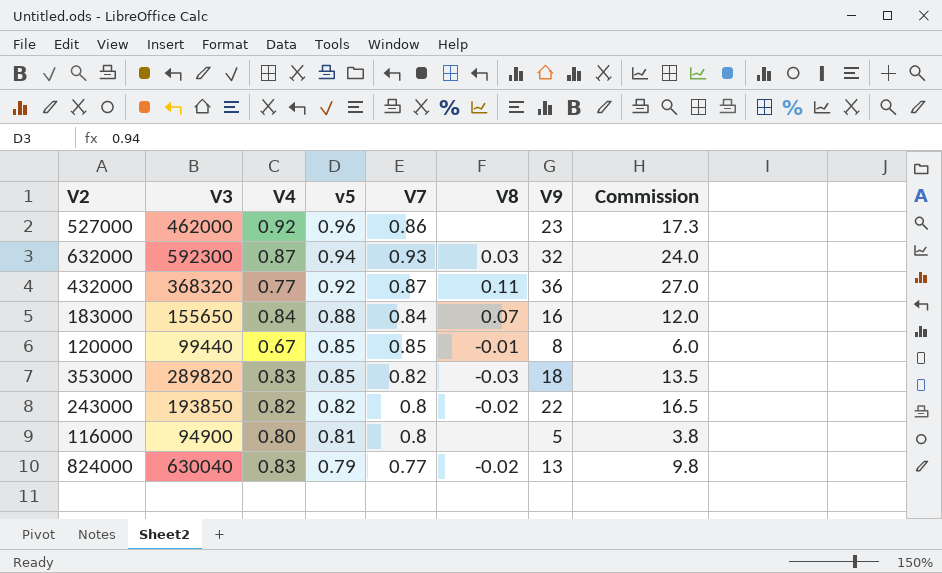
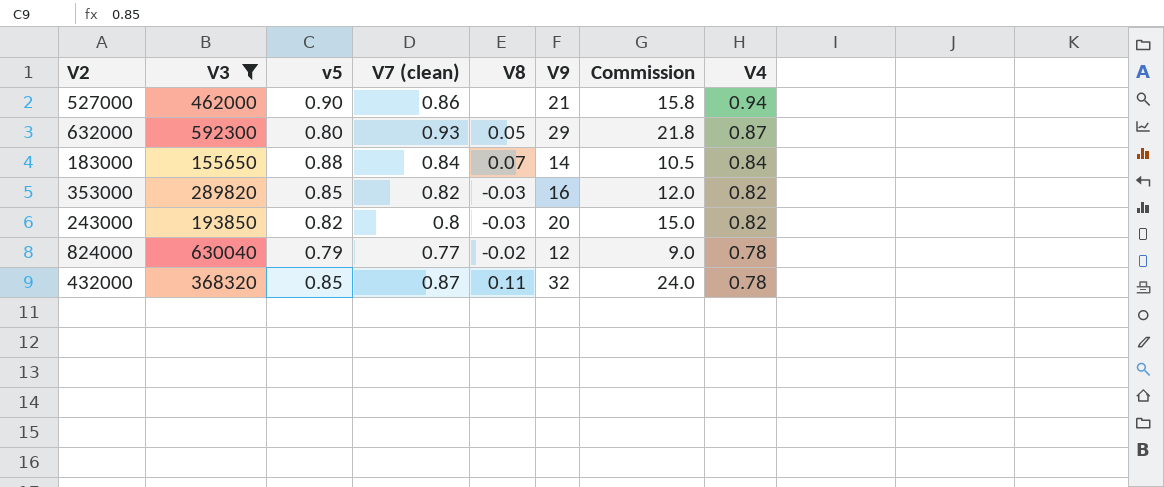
filter: none -> V3 >= 155650
row order: v5 descending -> V4 descending
column name: V7 -> V7 (clean)
column V4 | position: 3 -> 8
527000 | v5: 0.96 -> 0.90
527000 | V9: 23 -> 21
527000 | Commission: 17.3 -> 15.8
527000 | V4: 0.92 -> 0.94
632000 | v5: 0.94 -> 0.80
632000 | V8: 0.03 -> 0.05
632000 | V9: 32 -> 29
632000 | Commission: 24.0 -> 21.8
183000 | V9: 16 -> 14
183000 | Commission: 12.0 -> 10.5
353000 | V9: 18 -> 16
353000 | Commission: 13.5 -> 12.0
353000 | V4: 0.83 -> 0.82
243000 | V8: -0.02 -> -0.03
243000 | V9: 22 -> 20
243000 | Commission: 16.5 -> 15.0
824000 | V9: 13 -> 12
824000 | Commission: 9.8 -> 9.0
824000 | V4: 0.83 -> 0.78
432000 | v5: 0.92 -> 0.85
432000 | V9: 36 -> 32
432000 | Commission: 27.0 -> 24.0
432000 | V4: 0.77 -> 0.78

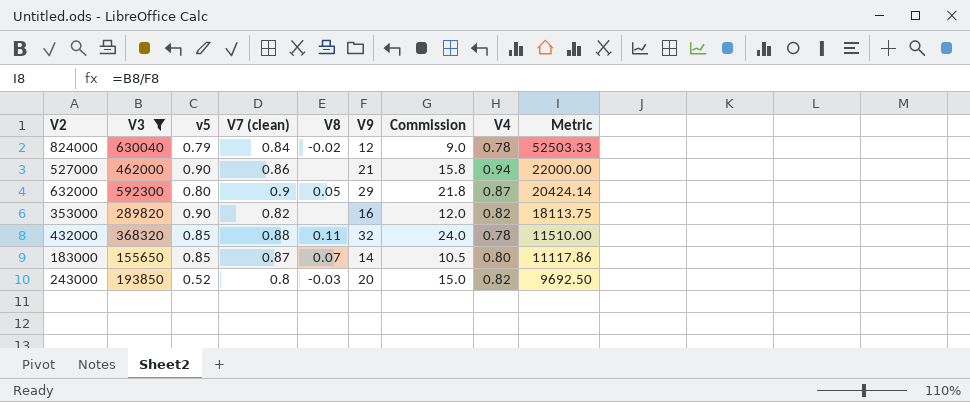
row order: V4 descending -> Metric descending
column Metric | formula: none -> [V3] / [V9]
824000 | V7 (clean): 0.77 -> 0.84
632000 | V7 (clean): 0.93 -> 0.9
353000 | v5: 0.85 -> 0.90
353000 | V8: -0.03 -> none
432000 | V7 (clean): 0.87 -> 0.88
183000 | v5: 0.88 -> 0.85
183000 | V7 (clean): 0.84 -> 0.87
183000 | V4: 0.84 -> 0.80
243000 | v5: 0.82 -> 0.52

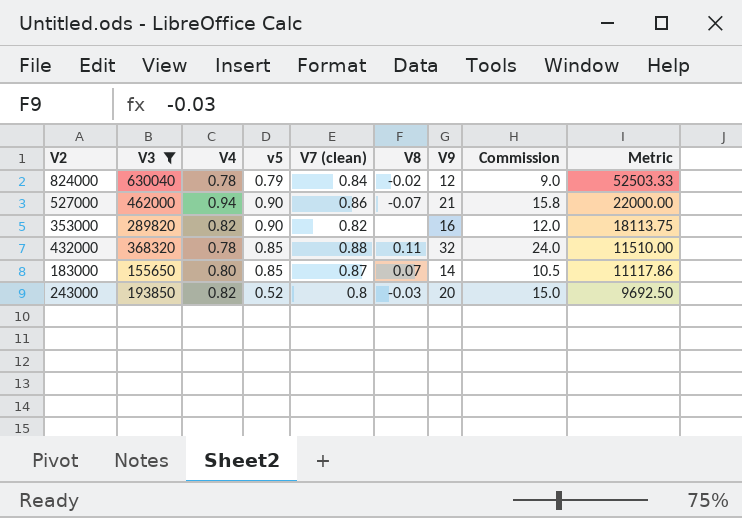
column V4 | position: 8 -> 3
row 632000: 592300 | 0.80 | 0.9 | 0.05 | 29 | 21.8 | 0.87 | 20424.14 -> none
527000 | V8: none -> -0.07

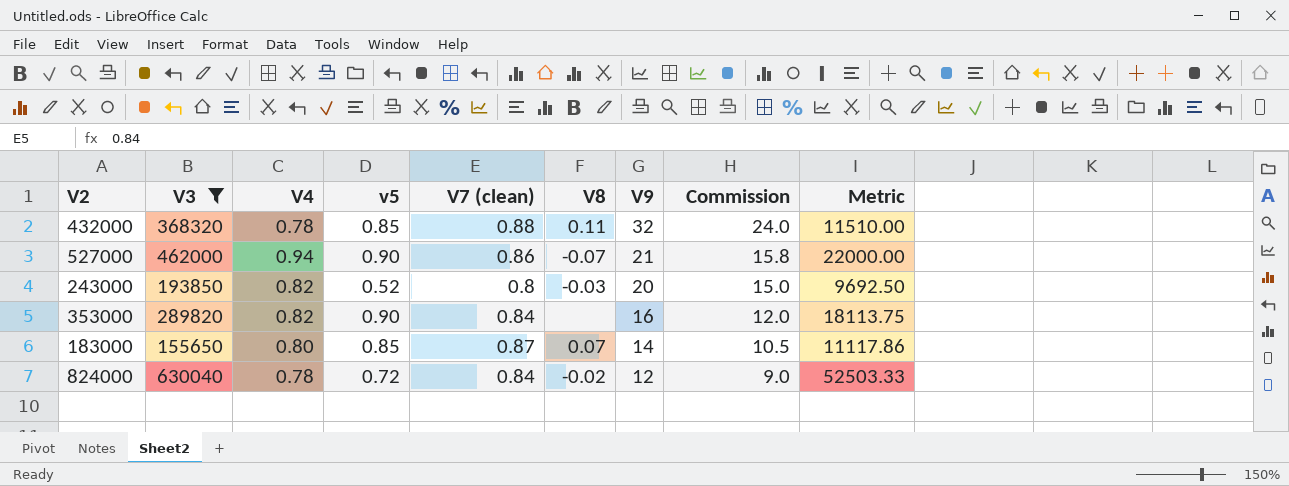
row order: Metric descending -> V9 descending
353000 | V7 (clean): 0.82 -> 0.84
824000 | v5: 0.79 -> 0.72

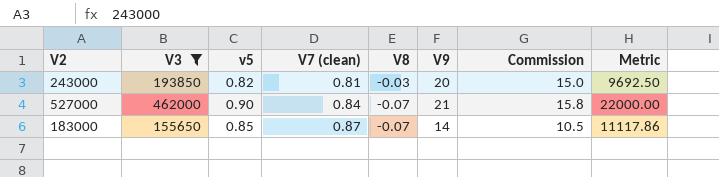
row order: V9 descending -> V7 (clean) ascending
column V4 | position: 3 -> none
row 432000: 368320 | 0.78 | 0.85 | 0.88 | 0.11 | 32 | 24.0 | 11510.00 -> none
row 353000: 289820 | 0.82 | 0.90 | 0.84 | none | 16 | 12.0 | 18113.75 -> none
row 824000: 630040 | 0.78 | 0.72 | 0.84 | -0.02 | 12 | 9.0 | 52503.33 -> none
243000 | v5: 0.52 -> 0.82
243000 | V7 (clean): 0.8 -> 0.81
527000 | V7 (clean): 0.86 -> 0.84
183000 | V8: 0.07 -> -0.07

